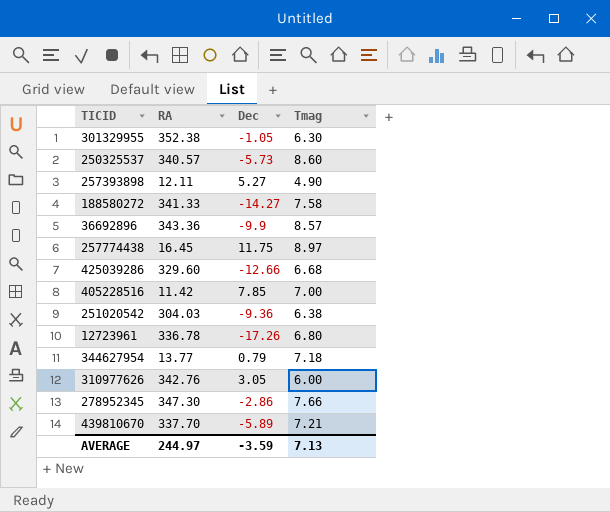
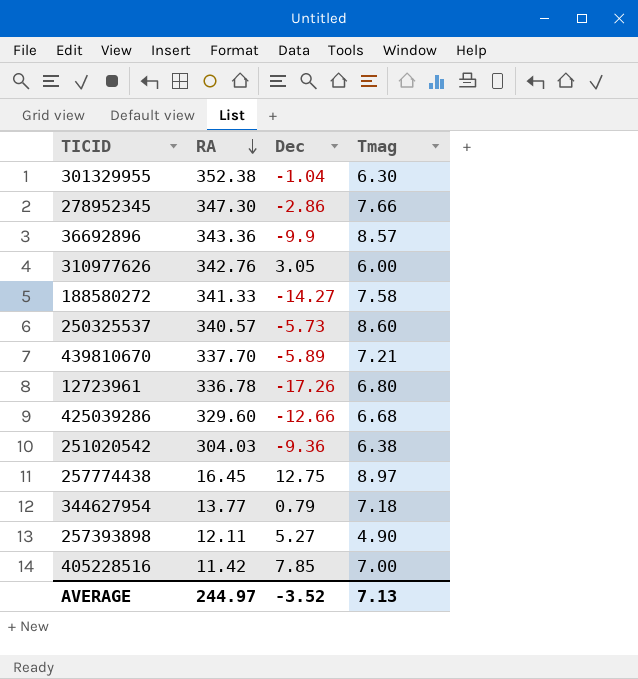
row order: none -> RA descending
301329955 | Dec: -1.05 -> -1.04
257774438 | Dec: 11.75 -> 12.75
AVERAGE | Dec: -3.59 -> -3.52

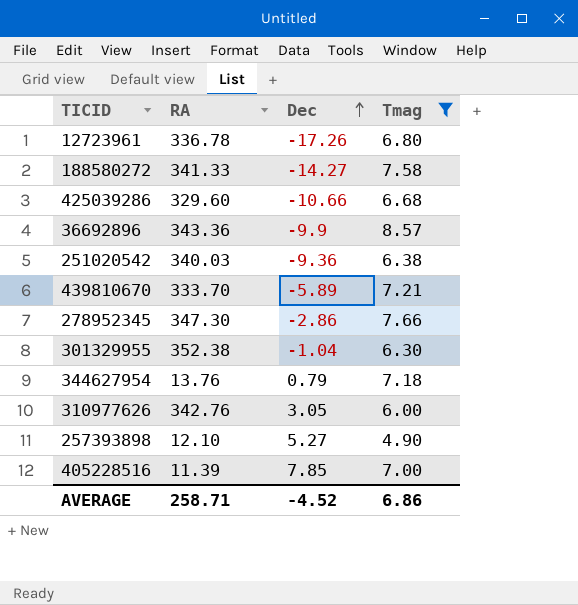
filter: none -> Tmag <= 8.57
row order: RA descending -> Dec ascending
425039286 | Dec: -12.66 -> -10.66
251020542 | RA: 304.03 -> 340.03
439810670 | RA: 337.70 -> 333.70
344627954 | RA: 13.77 -> 13.76
257393898 | RA: 12.11 -> 12.10
405228516 | RA: 11.42 -> 11.39
AVERAGE | RA: 244.97 -> 258.71
AVERAGE | Dec: -3.52 -> -4.52
AVERAGE | Tmag: 7.13 -> 6.86

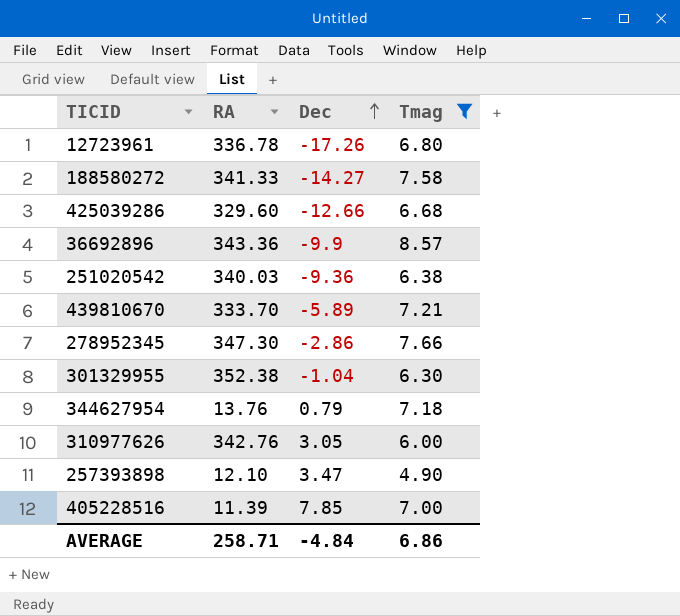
425039286 | Dec: -10.66 -> -12.66
257393898 | Dec: 5.27 -> 3.47
AVERAGE | Dec: -4.52 -> -4.84

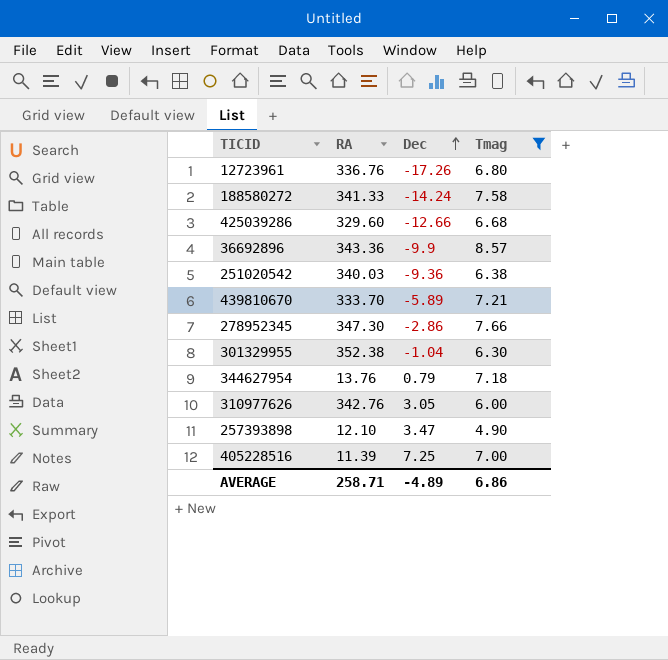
12723961 | RA: 336.78 -> 336.76
188580272 | Dec: -14.27 -> -14.24
405228516 | Dec: 7.85 -> 7.25
AVERAGE | Dec: -4.84 -> -4.89

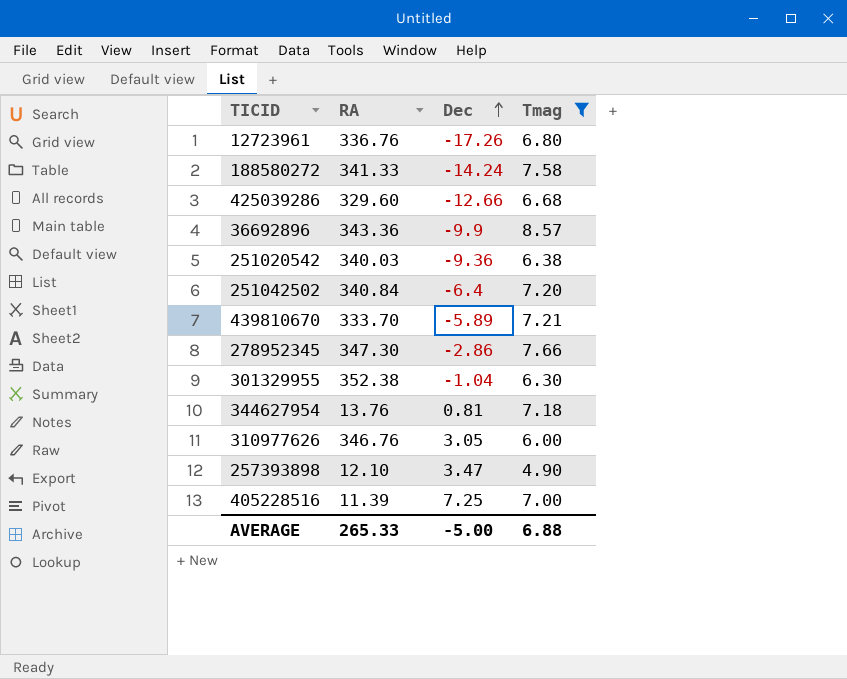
row 251042502: none -> 340.84 | -6.4 | 7.20
344627954 | Dec: 0.79 -> 0.81
310977626 | RA: 342.76 -> 346.76
AVERAGE | RA: 258.71 -> 265.33
AVERAGE | Dec: -4.89 -> -5.00
AVERAGE | Tmag: 6.86 -> 6.88

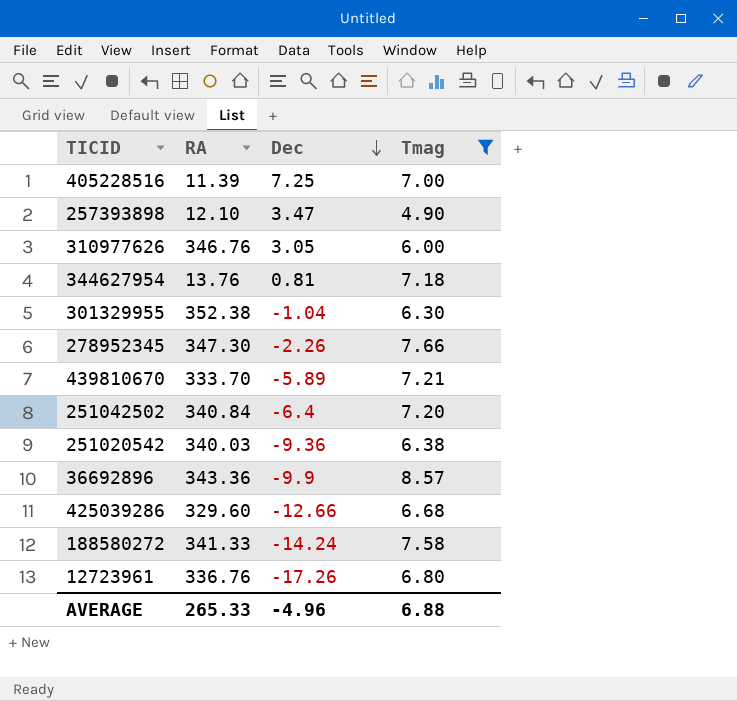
row order: Dec ascending -> Dec descending
278952345 | Dec: -2.86 -> -2.26
AVERAGE | Dec: -5.00 -> -4.96

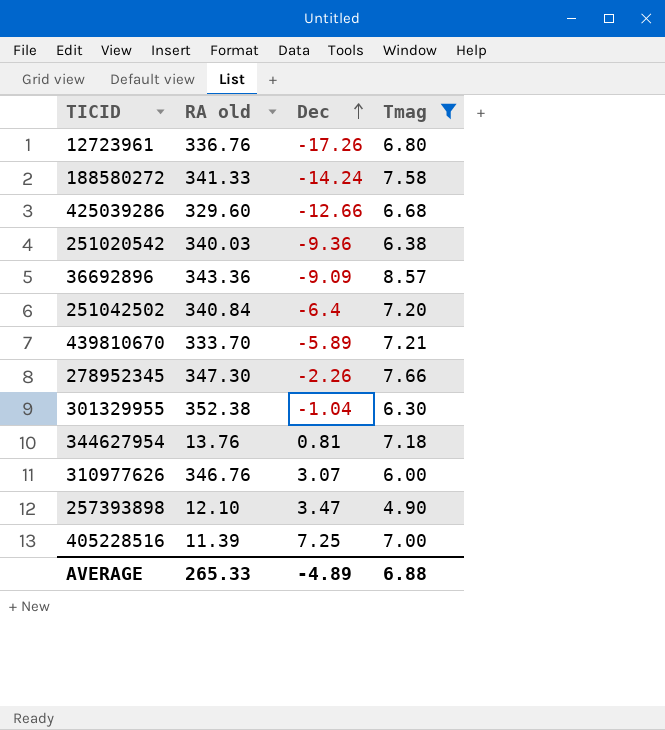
row order: Dec descending -> Dec ascending
column name: RA -> RA old
36692896 | Dec: -9.9 -> -9.09
310977626 | Dec: 3.05 -> 3.07
AVERAGE | Dec: -4.96 -> -4.89

